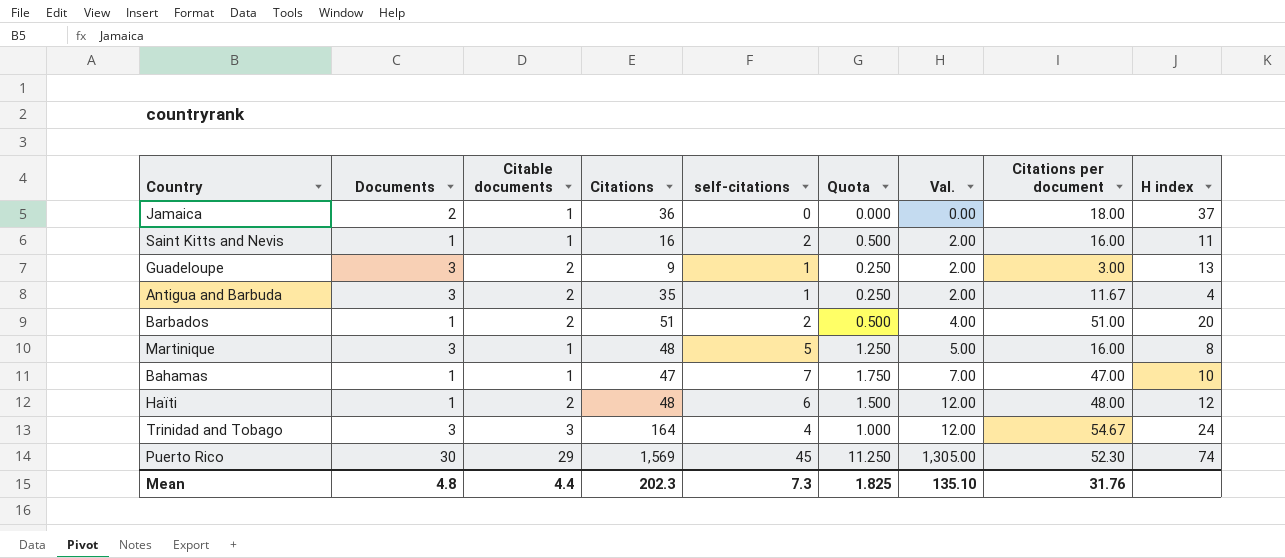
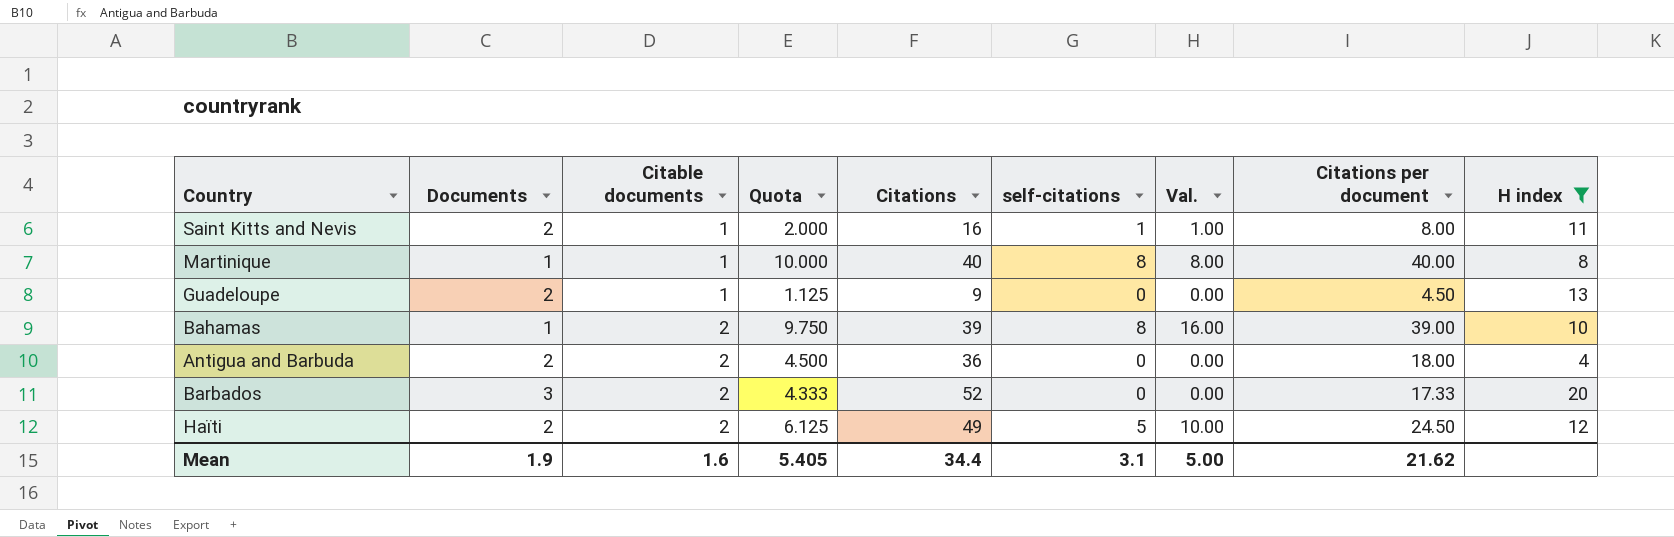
filter: none -> H index <= 20
row order: Val. ascending -> Citable documents ascending
column Quota | formula: [self-citations] * 0.25 -> [Citations per document] * 0.25
column Quota | position: 6 -> 4
Saint Kitts and Nevis | Documents: 1 -> 2
Saint Kitts and Nevis | self-citations: 2 -> 1
Saint Kitts and Nevis | Val.: 2.00 -> 1.00
Saint Kitts and Nevis | Citations per document: 16.00 -> 8.00
Martinique | Documents: 3 -> 1
Martinique | Citations: 48 -> 40
Martinique | self-citations: 5 -> 8
Martinique | Val.: 5.00 -> 8.00
Martinique | Citations per document: 16.00 -> 40.00
Guadeloupe | Documents: 3 -> 2
Guadeloupe | Citable documents: 2 -> 1
Guadeloupe | self-citations: 1 -> 0
Guadeloupe | Val.: 2.00 -> 0.00
Guadeloupe | Citations per document: 3.00 -> 4.50
Bahamas | Citable documents: 1 -> 2
Bahamas | Citations: 47 -> 39
Bahamas | self-citations: 7 -> 8
Bahamas | Val.: 7.00 -> 16.00
Bahamas | Citations per document: 47.00 -> 39.00
Antigua and Barbuda | Documents: 3 -> 2
Antigua and Barbuda | Citations: 35 -> 36
Antigua and Barbuda | self-citations: 1 -> 0
Antigua and Barbuda | Val.: 2.00 -> 0.00
Antigua and Barbuda | Citations per document: 11.67 -> 18.00
Barbados | Documents: 1 -> 3
Barbados | Citations: 51 -> 52
Barbados | self-citations: 2 -> 0
Barbados | Val.: 4.00 -> 0.00
Barbados | Citations per document: 51.00 -> 17.33
Haïti | Documents: 1 -> 2
Haïti | Citations: 48 -> 49
Haïti | self-citations: 6 -> 5
Haïti | Val.: 12.00 -> 10.00
Haïti | Citations per document: 48.00 -> 24.50
Mean | Documents: 4.8 -> 1.9
Mean | Citable documents: 4.4 -> 1.6
Mean | Quota: 1.825 -> 5.405
Mean | Citations: 202.3 -> 34.4
Mean | self-citations: 7.3 -> 3.1
Mean | Val.: 135.10 -> 5.00
Mean | Citations per document: 31.76 -> 21.62

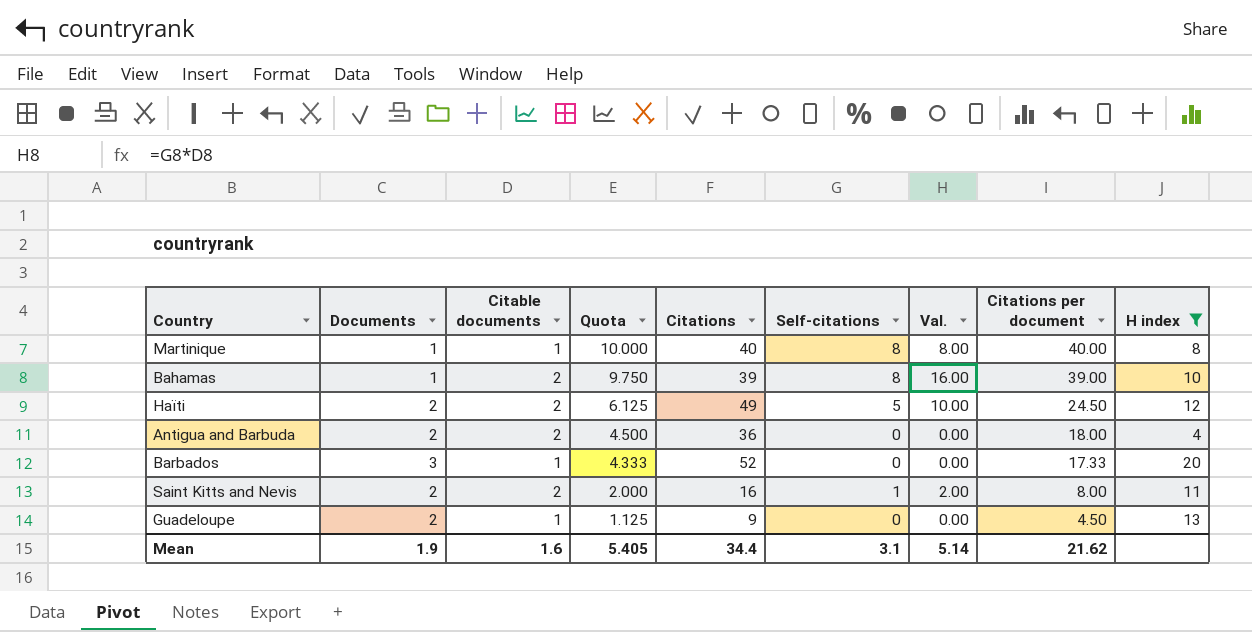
row order: Citable documents ascending -> Quota descending
column name: self-citations -> Self-citations
Barbados | Citable documents: 2 -> 1
Saint Kitts and Nevis | Citable documents: 1 -> 2
Saint Kitts and Nevis | Val.: 1.00 -> 2.00
Mean | Val.: 5.00 -> 5.14

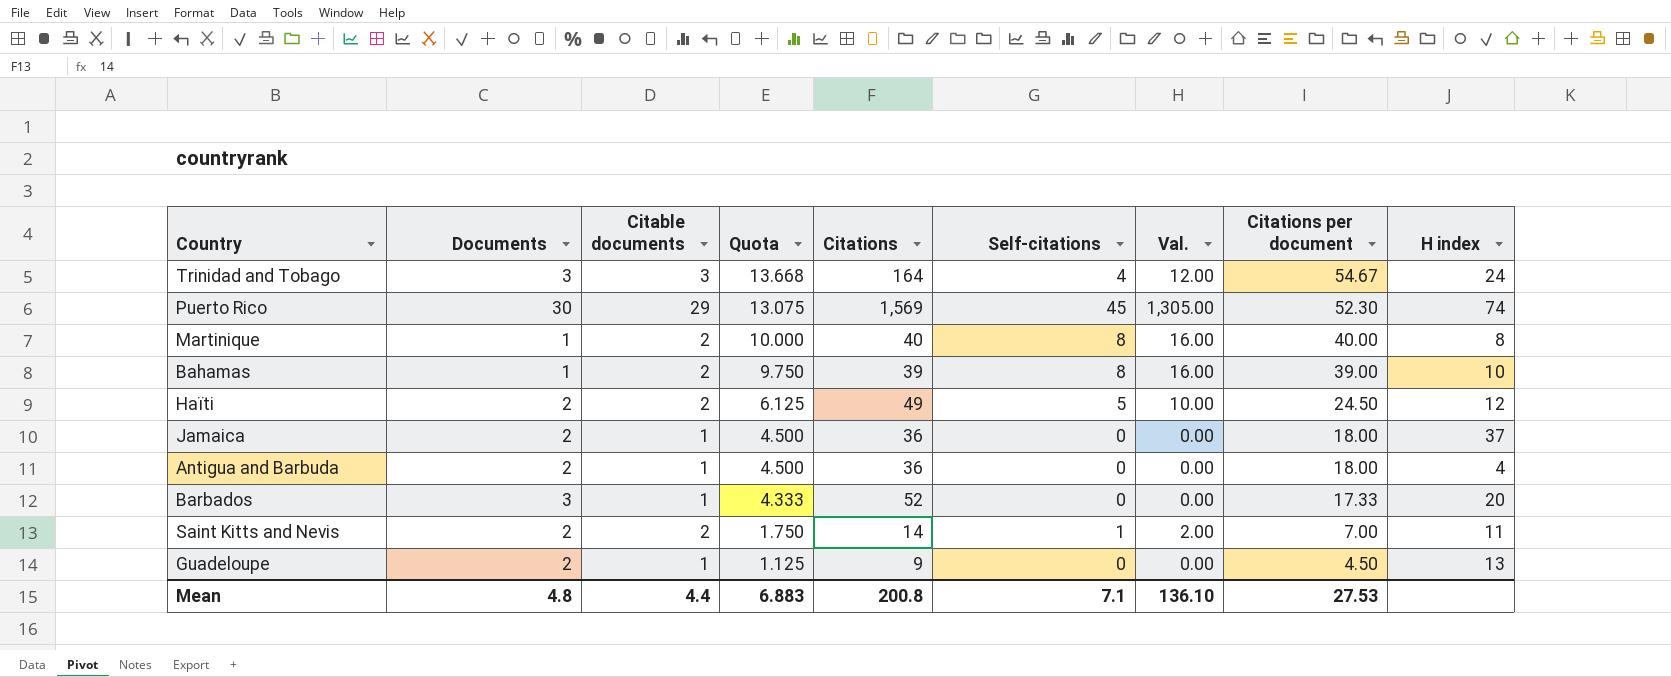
filter: H index <= 20 -> none
Martinique | Citable documents: 1 -> 2
Martinique | Val.: 8.00 -> 16.00
Antigua and Barbuda | Citable documents: 2 -> 1
Saint Kitts and Nevis | Quota: 2.000 -> 1.750
Saint Kitts and Nevis | Citations: 16 -> 14
Saint Kitts and Nevis | Citations per document: 8.00 -> 7.00
Mean | Documents: 1.9 -> 4.8
Mean | Citable documents: 1.6 -> 4.4
Mean | Quota: 5.405 -> 6.883
Mean | Citations: 34.4 -> 200.8
Mean | Self-citations: 3.1 -> 7.1
Mean | Val.: 5.14 -> 136.10
Mean | Citations per document: 21.62 -> 27.53

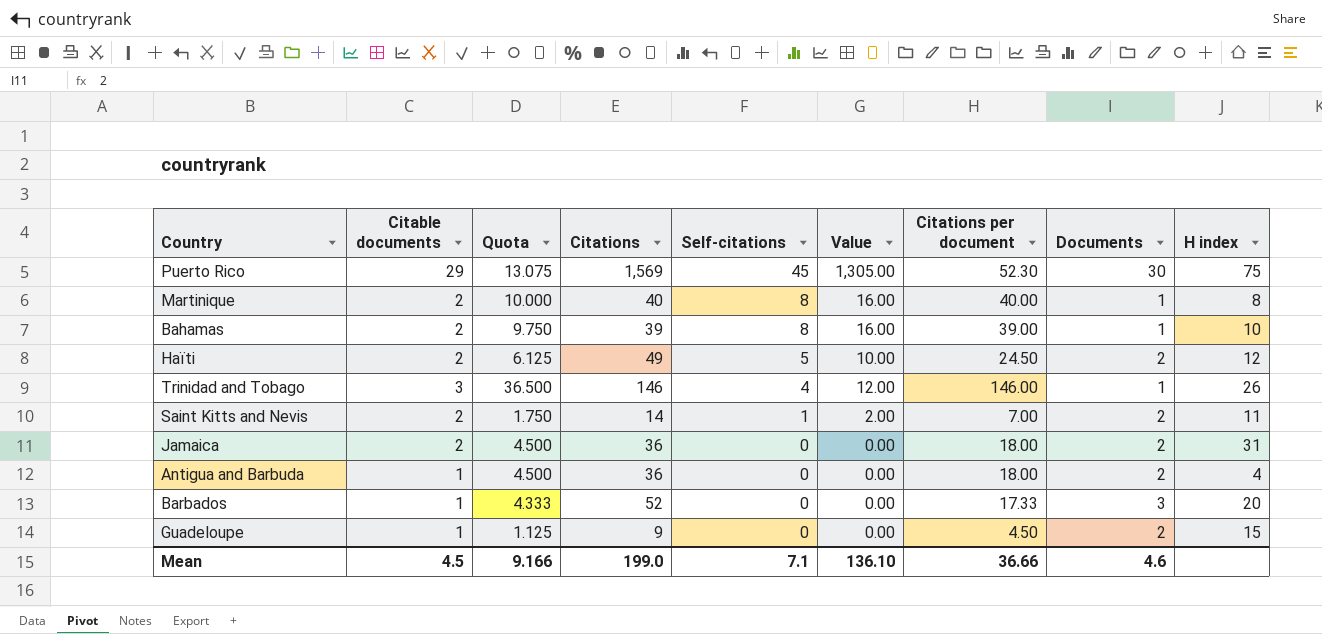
row order: Quota descending -> Self-citations descending
column name: Val. -> Value
column Documents | position: 2 -> 8
Puerto Rico | H index: 74 -> 75
Trinidad and Tobago | Quota: 13.668 -> 36.500
Trinidad and Tobago | Citations: 164 -> 146
Trinidad and Tobago | Citations per document: 54.67 -> 146.00
Trinidad and Tobago | Documents: 3 -> 1
Trinidad and Tobago | H index: 24 -> 26
Jamaica | Citable documents: 1 -> 2
Jamaica | H index: 37 -> 31
Guadeloupe | H index: 13 -> 15
Mean | Citable documents: 4.4 -> 4.5
Mean | Quota: 6.883 -> 9.166
Mean | Citations: 200.8 -> 199.0
Mean | Citations per document: 27.53 -> 36.66
Mean | Documents: 4.8 -> 4.6

